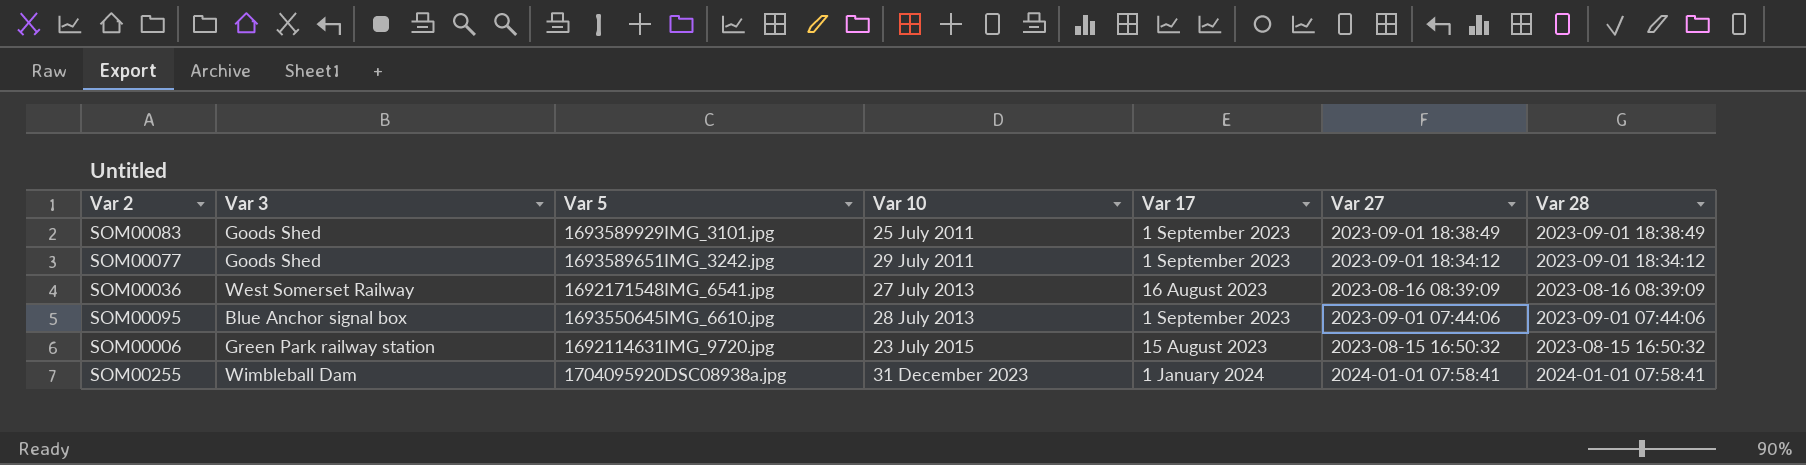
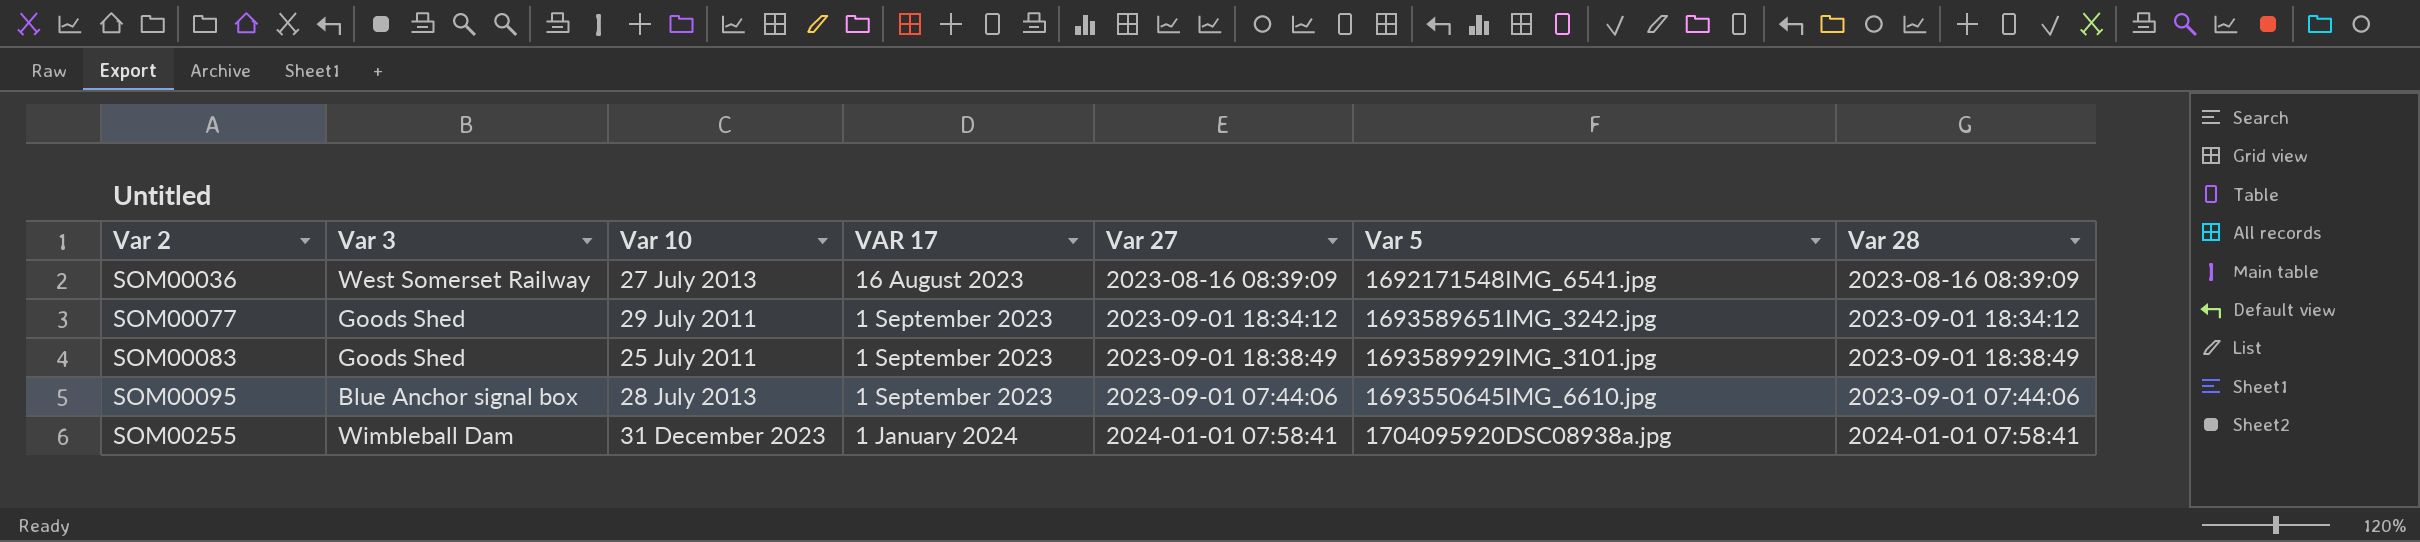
row order: Var 10 ascending -> Var 2 ascending
column name: Var 17 -> VAR 17
column Var 5 | position: 3 -> 6
row SOM00006: Green Park railway station | 1692114631IMG_9720.jpg | 23 July 2015 | 15 August 2023 | 2023-08-15 16:50:32 | 2023-08-15 16:50:32 -> none

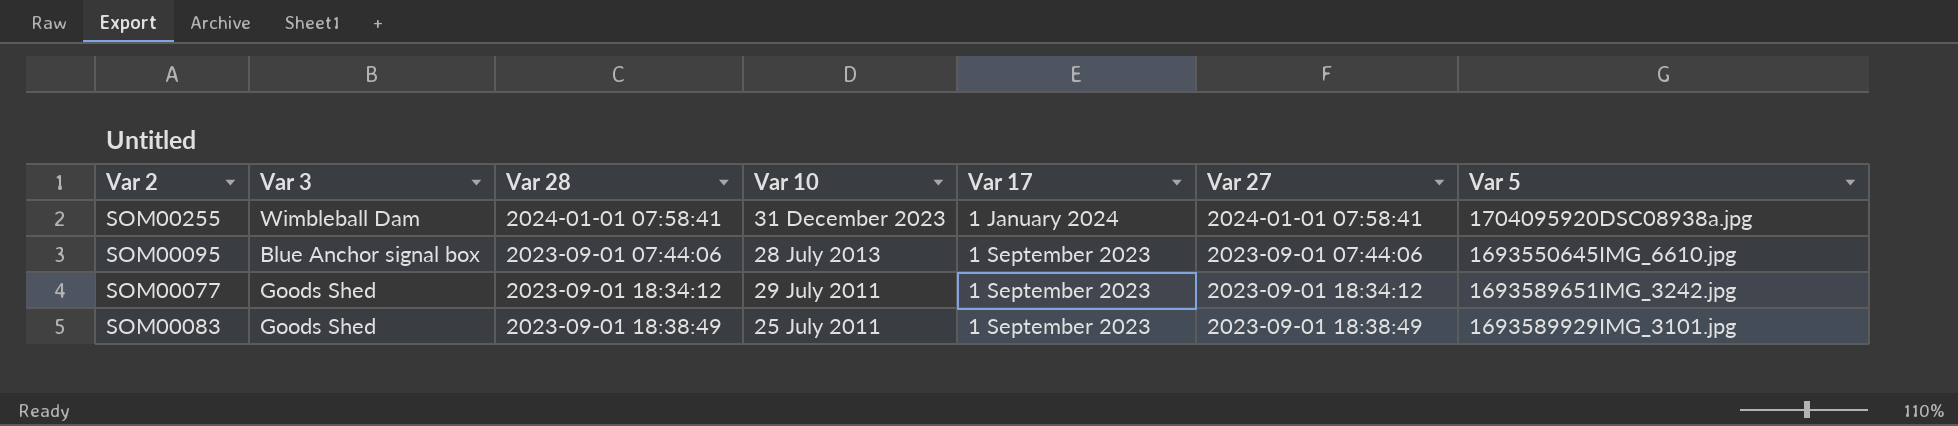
row order: Var 2 ascending -> Var 10 descending
column Var 28 | position: 7 -> 3
column name: VAR 17 -> Var 17
row SOM00036: West Somerset Railway | 27 July 2013 | 16 August 2023 | 2023-08-16 08:39:09 | 1692171548IMG_6541.jpg | 2023-08-16 08:39:09 -> none

